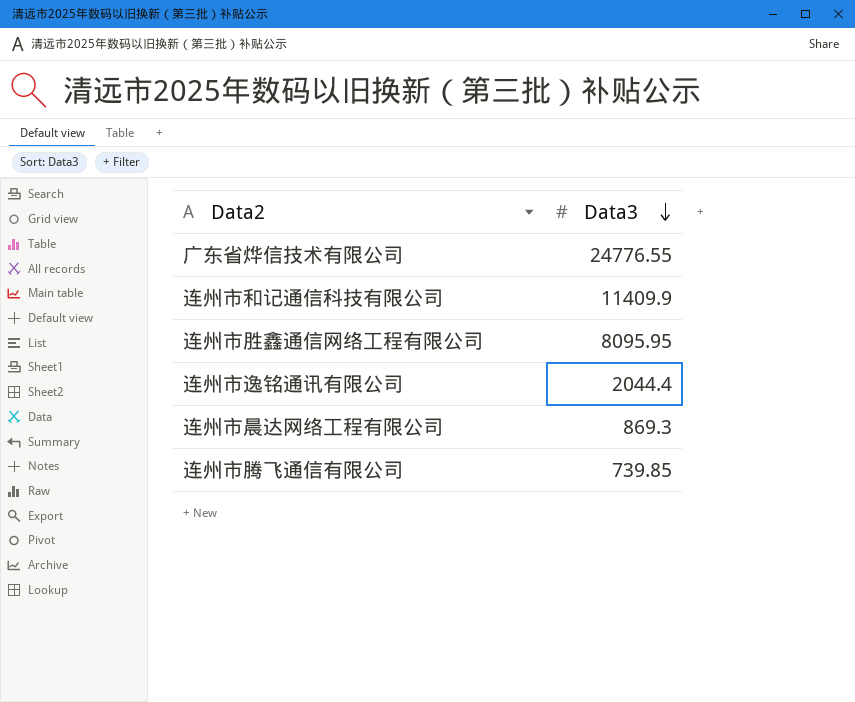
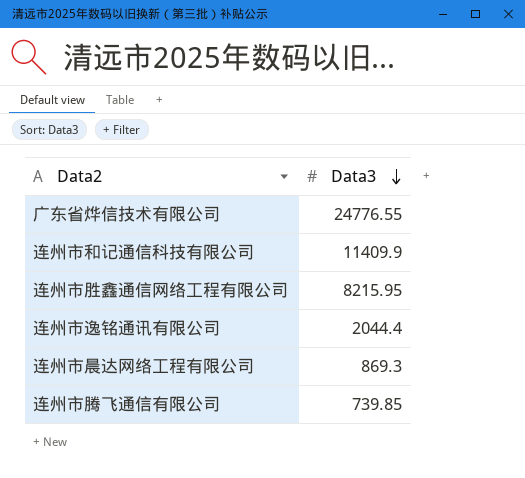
连州市胜鑫通信网络工程有限公司 | Data3: 8095.95 -> 8215.95

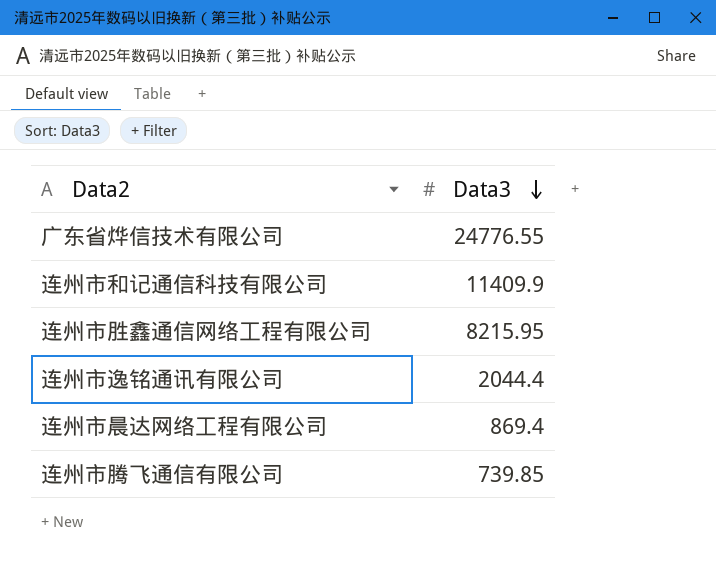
连州市晨达网络工程有限公司 | Data3: 869.3 -> 869.4

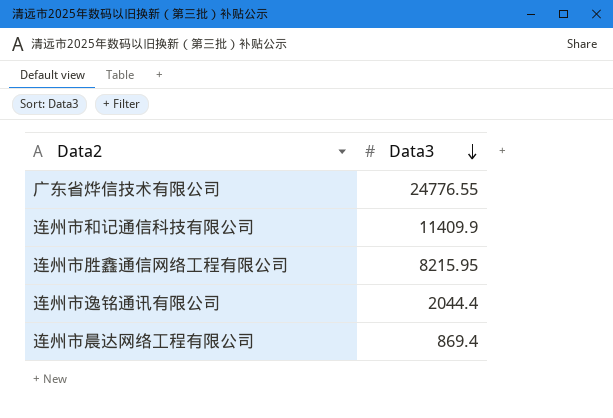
row 连州市腾飞通信有限公司: 739.85 -> none

